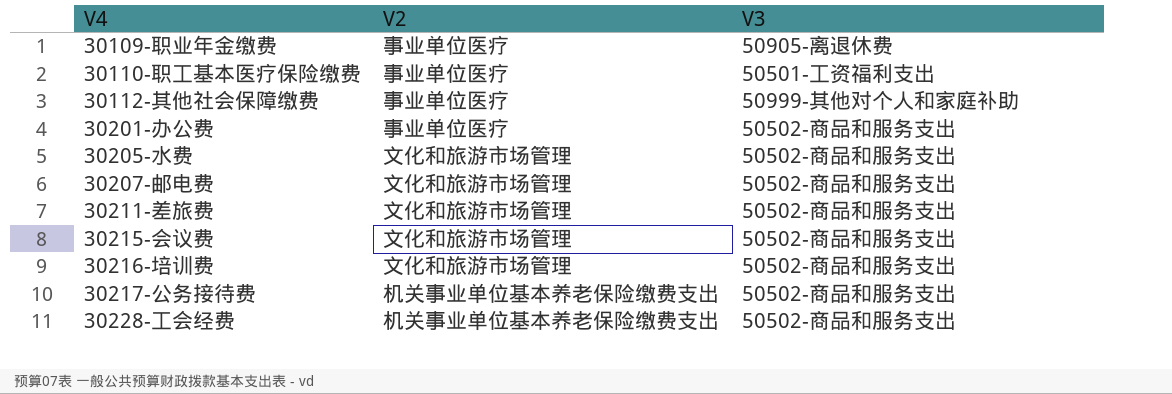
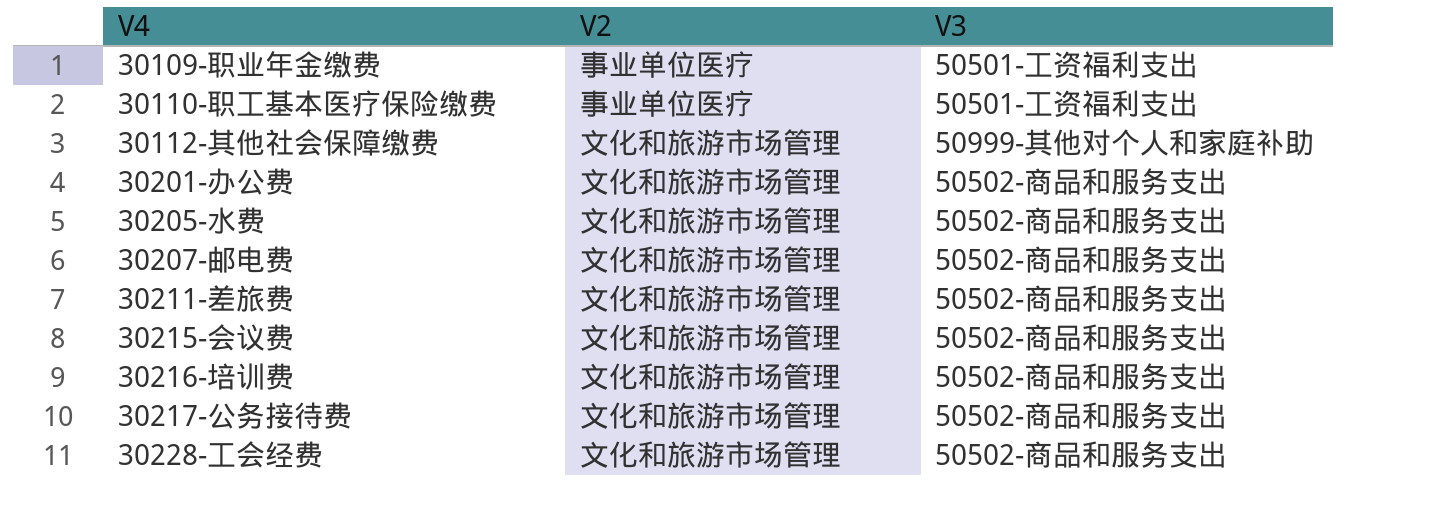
30109-职业年金缴费 | V3: 50905-离退休费 -> 50501-工资福利支出
30112-其他社会保障缴费 | V2: 事业单位医疗 -> 文化和旅游市场管理
30201-办公费 | V2: 事业单位医疗 -> 文化和旅游市场管理
30217-公务接待费 | V2: 机关事业单位基本养老保险缴费支出 -> 文化和旅游市场管理
30228-工会经费 | V2: 机关事业单位基本养老保险缴费支出 -> 文化和旅游市场管理

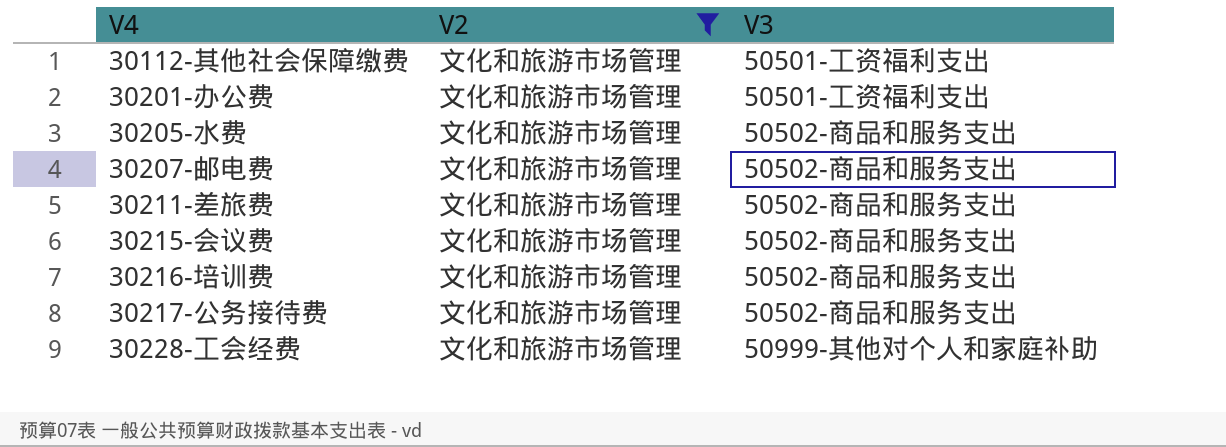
filter: none -> V2 = 文化和旅游市场管理
30112-其他社会保障缴费 | V3: 50999-其他对个人和家庭补助 -> 50501-工资福利支出
30201-办公费 | V3: 50502-商品和服务支出 -> 50501-工资福利支出
30228-工会经费 | V3: 50502-商品和服务支出 -> 50999-其他对个人和家庭补助

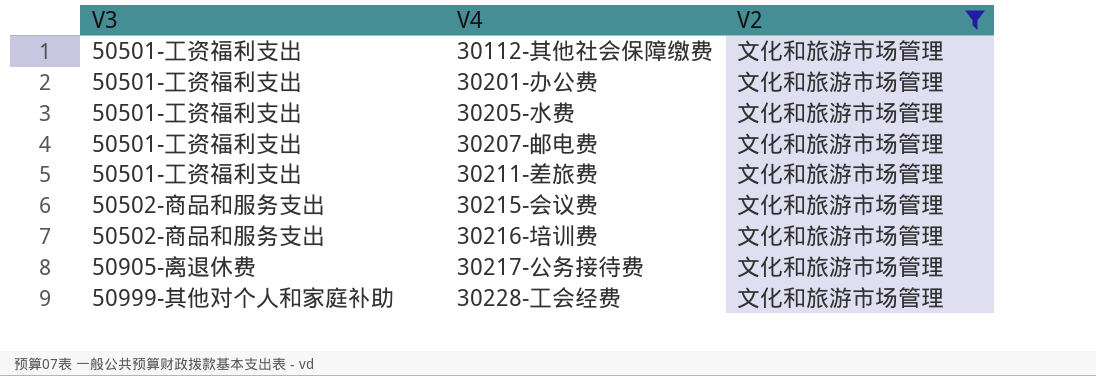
column V3 | position: 3 -> 1
30205-水费 | V3: 50502-商品和服务支出 -> 50501-工资福利支出
30207-邮电费 | V3: 50502-商品和服务支出 -> 50501-工资福利支出
30211-差旅费 | V3: 50502-商品和服务支出 -> 50501-工资福利支出
30217-公务接待费 | V3: 50502-商品和服务支出 -> 50905-离退休费

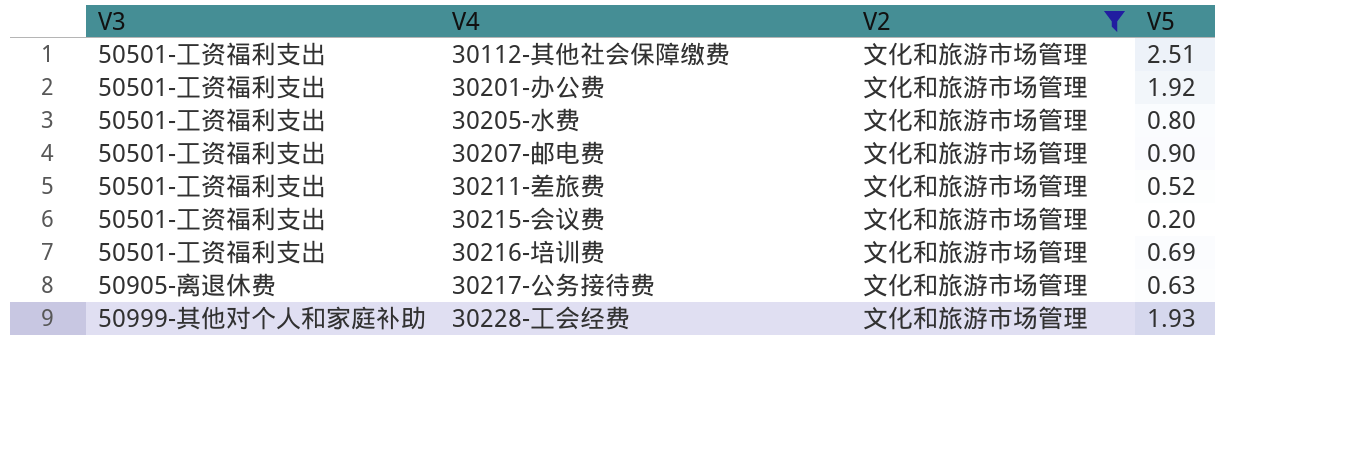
column V5 | position: none -> 4
30215-会议费 | V3: 50502-商品和服务支出 -> 50501-工资福利支出
30216-培训费 | V3: 50502-商品和服务支出 -> 50501-工资福利支出

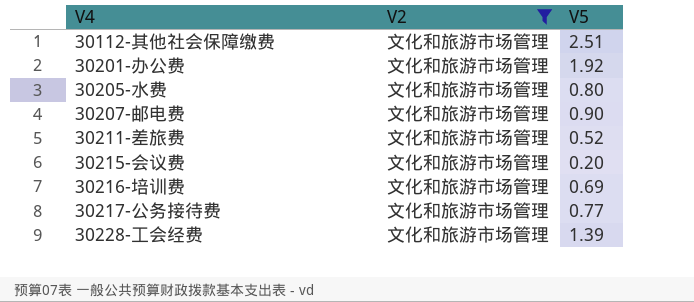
column V3 | position: 1 -> none
30217-公务接待费 | V5: 0.63 -> 0.77
30228-工会经费 | V5: 1.93 -> 1.39

